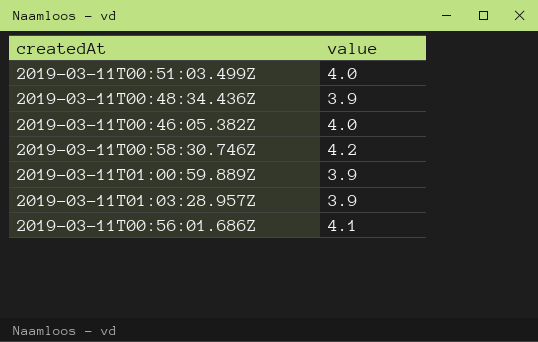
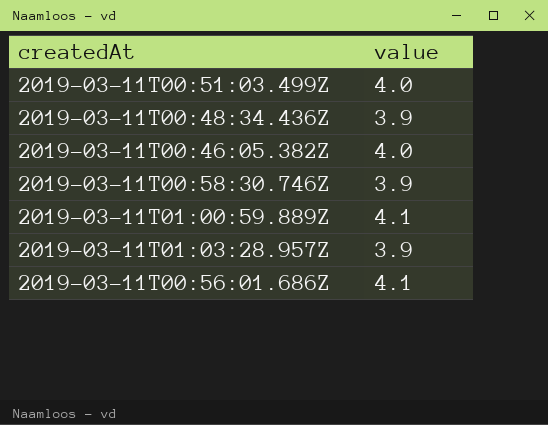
2019-03-11T00:58:30.746Z | value: 4.2 -> 3.9
2019-03-11T01:00:59.889Z | value: 3.9 -> 4.1

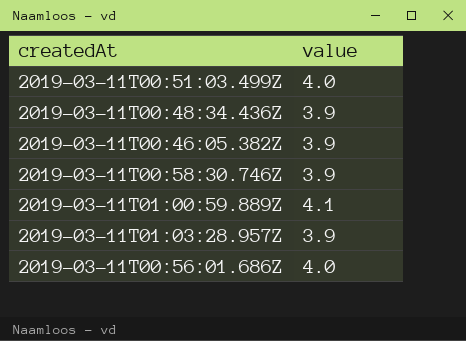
2019-03-11T00:46:05.382Z | value: 4.0 -> 3.9
2019-03-11T00:56:01.686Z | value: 4.1 -> 4.0

